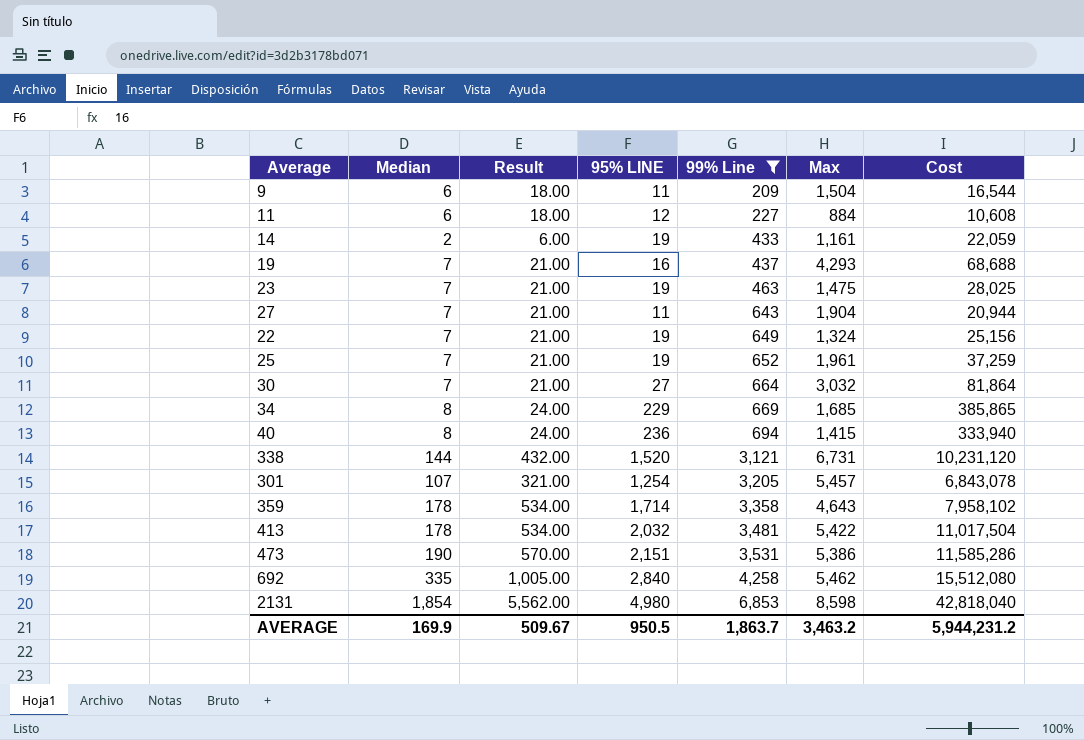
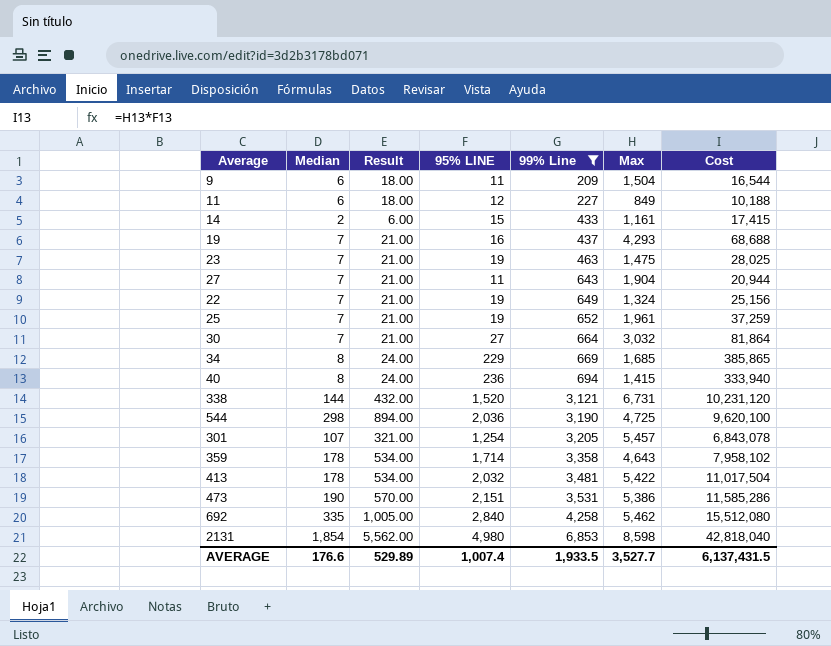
11 | Max: 884 -> 849
11 | Cost: 10,608 -> 10,188
14 | 95% LINE: 19 -> 15
14 | Cost: 22,059 -> 17,415
row 544: none -> 298 | 894.00 | 2,036 | 3,190 | 4,725 | 9,620,100
AVERAGE | Median: 169.9 -> 176.6
AVERAGE | Result: 509.67 -> 529.89
AVERAGE | 95% LINE: 950.5 -> 1,007.4
AVERAGE | 99% Line: 1,863.7 -> 1,933.5
AVERAGE | Max: 3,463.2 -> 3,527.7
AVERAGE | Cost: 5,944,231.2 -> 6,137,431.5

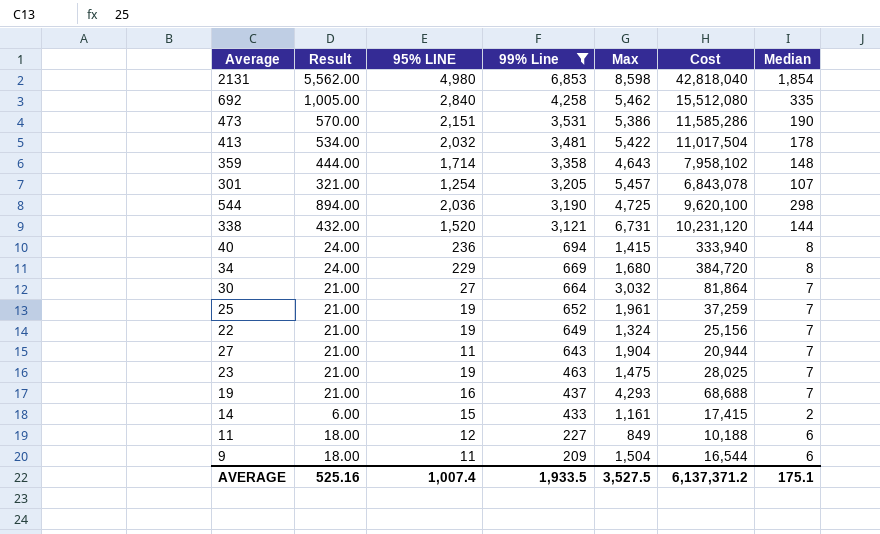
row order: 99% Line ascending -> 99% Line descending
column Median | position: 2 -> 7
359 | Result: 534.00 -> 444.00
359 | Median: 178 -> 148
34 | Max: 1,685 -> 1,680
34 | Cost: 385,865 -> 384,720
AVERAGE | Result: 529.89 -> 525.16
AVERAGE | Max: 3,527.7 -> 3,527.5
AVERAGE | Cost: 6,137,431.5 -> 6,137,371.2
AVERAGE | Median: 176.6 -> 175.1

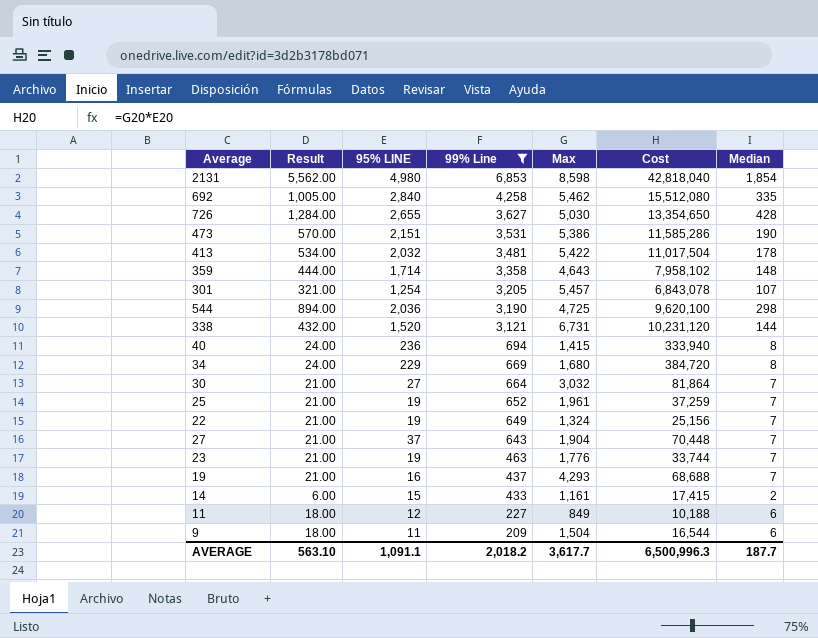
row 726: none -> 1,284.00 | 2,655 | 3,627 | 5,030 | 13,354,650 | 428
27 | 95% LINE: 11 -> 37
27 | Cost: 20,944 -> 70,448
23 | Max: 1,475 -> 1,776
23 | Cost: 28,025 -> 33,744
AVERAGE | Result: 525.16 -> 563.10
AVERAGE | 95% LINE: 1,007.4 -> 1,091.1
AVERAGE | 99% Line: 1,933.5 -> 2,018.2
AVERAGE | Max: 3,527.5 -> 3,617.7
AVERAGE | Cost: 6,137,371.2 -> 6,500,996.3
AVERAGE | Median: 175.1 -> 187.7

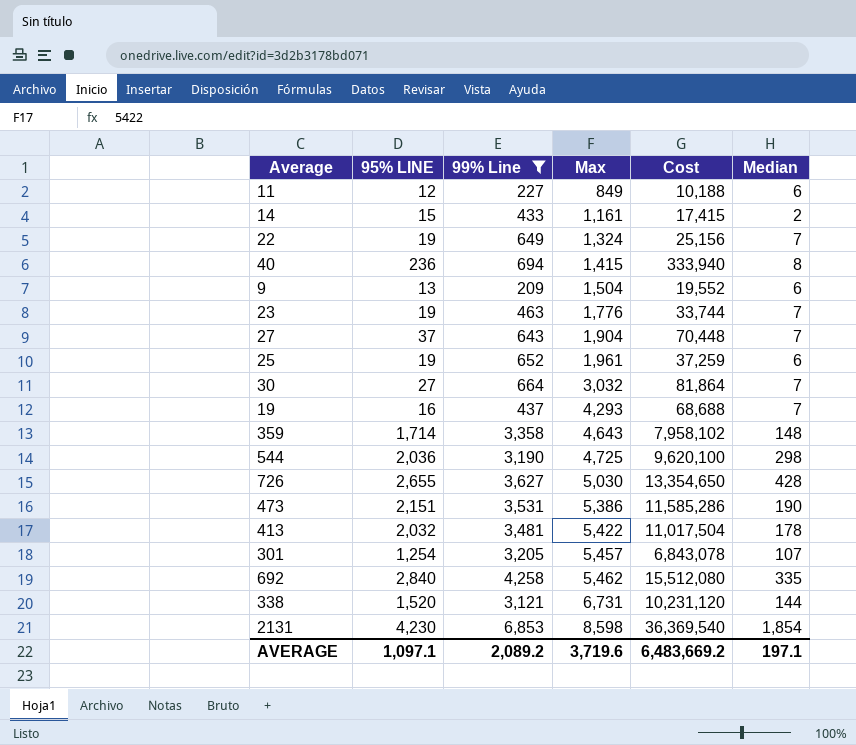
row order: 99% Line descending -> Max ascending
column Result | formula: [Median] * 3 -> none
row 34: 24.00 | 229 | 669 | 1,680 | 384,720 | 8 -> none
9 | 95% LINE: 11 -> 13
9 | Cost: 16,544 -> 19,552
25 | Median: 7 -> 6
2131 | 95% LINE: 4,980 -> 4,230
2131 | Cost: 42,818,040 -> 36,369,540
AVERAGE | 95% LINE: 1,091.1 -> 1,097.1
AVERAGE | 99% Line: 2,018.2 -> 2,089.2
AVERAGE | Max: 3,617.7 -> 3,719.6
AVERAGE | Cost: 6,500,996.3 -> 6,483,669.2
AVERAGE | Median: 187.7 -> 197.1

